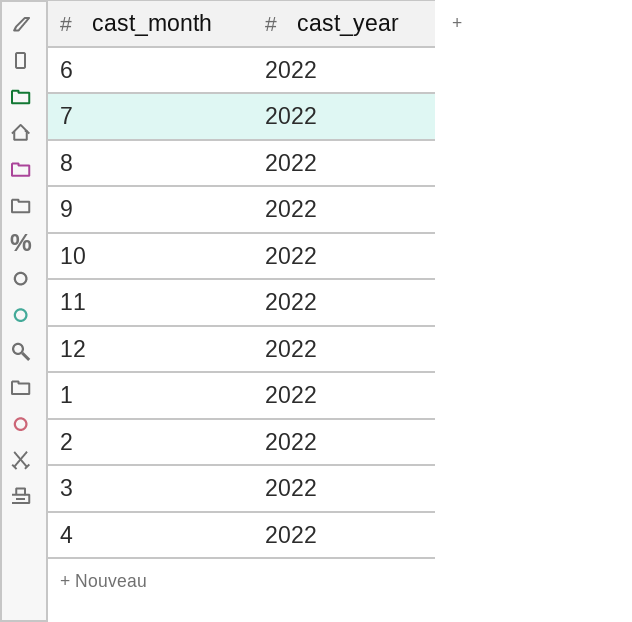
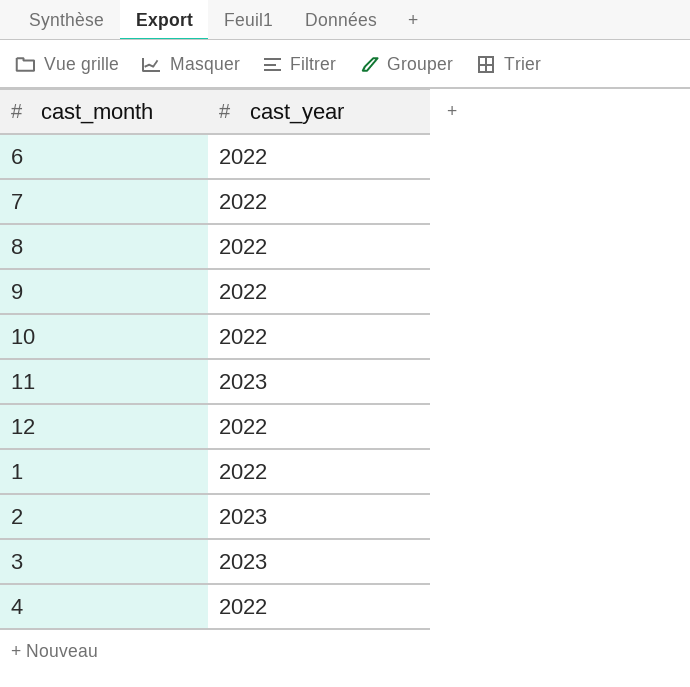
11 | cast_year: 2022 -> 2023
2 | cast_year: 2022 -> 2023
3 | cast_year: 2022 -> 2023

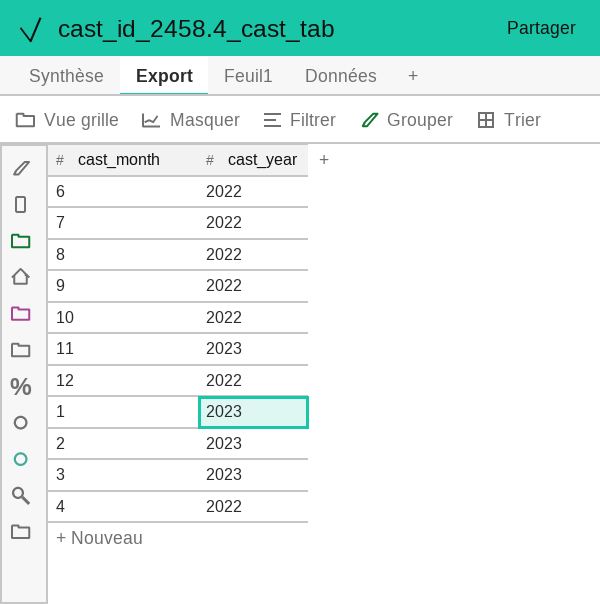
1 | cast_year: 2022 -> 2023

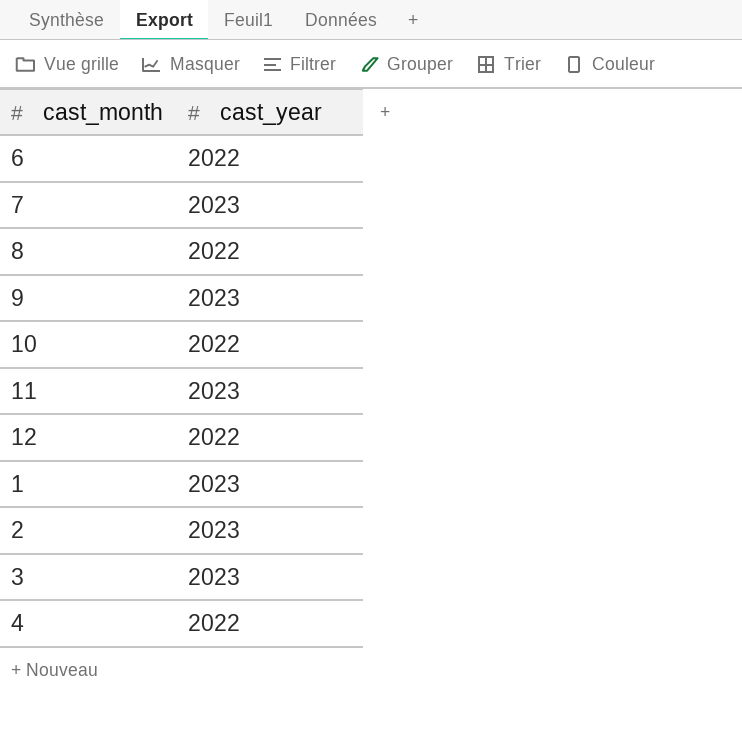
7 | cast_year: 2022 -> 2023
9 | cast_year: 2022 -> 2023

